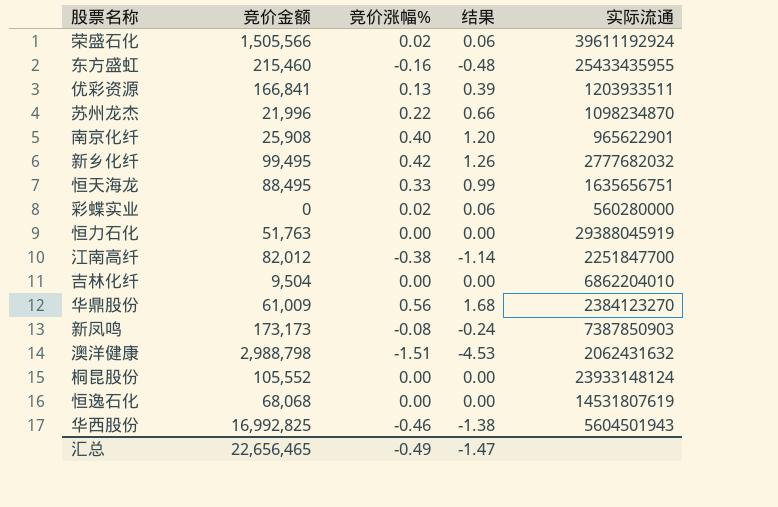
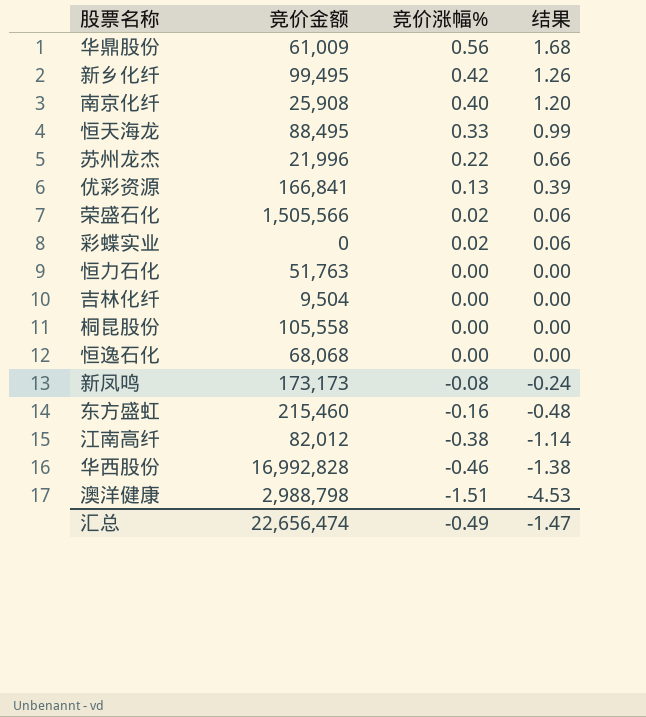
row order: none -> 竞价涨幅% descending
column 实际流通 | position: 5 -> none
桐昆股份 | 竞价金额: 105,552 -> 105,558
华西股份 | 竞价金额: 16,992,825 -> 16,992,828
汇总 | 竞价金额: 22,656,465 -> 22,656,474

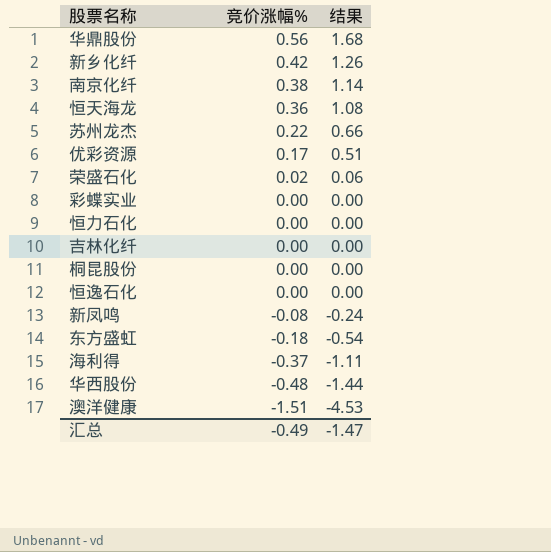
column 竞价金额 | position: 2 -> none
row 江南高纤: 82,012 | -0.38 | -1.14 -> none
南京化纤 | 竞价涨幅%: 0.40 -> 0.38
南京化纤 | 结果: 1.20 -> 1.14
恒天海龙 | 竞价涨幅%: 0.33 -> 0.36
恒天海龙 | 结果: 0.99 -> 1.08
优彩资源 | 竞价涨幅%: 0.13 -> 0.17
优彩资源 | 结果: 0.39 -> 0.51
彩蝶实业 | 竞价涨幅%: 0.02 -> 0.00
彩蝶实业 | 结果: 0.06 -> 0.00
东方盛虹 | 竞价涨幅%: -0.16 -> -0.18
东方盛虹 | 结果: -0.48 -> -0.54
row 海利得: none -> -0.37 | -1.11
华西股份 | 竞价涨幅%: -0.46 -> -0.48
华西股份 | 结果: -1.38 -> -1.44

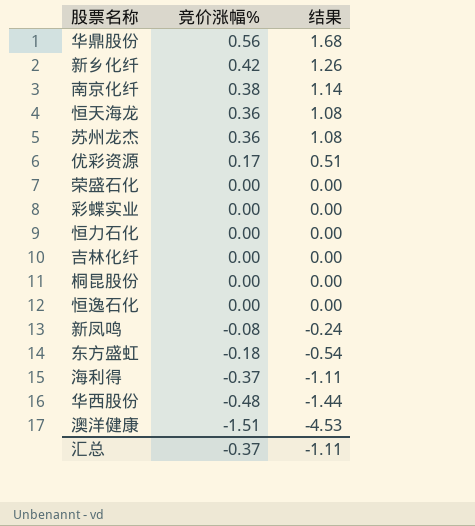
苏州龙杰 | 竞价涨幅%: 0.22 -> 0.36
苏州龙杰 | 结果: 0.66 -> 1.08
荣盛石化 | 竞价涨幅%: 0.02 -> 0.00
荣盛石化 | 结果: 0.06 -> 0.00
汇总 | 竞价涨幅%: -0.49 -> -0.37
汇总 | 结果: -1.47 -> -1.11

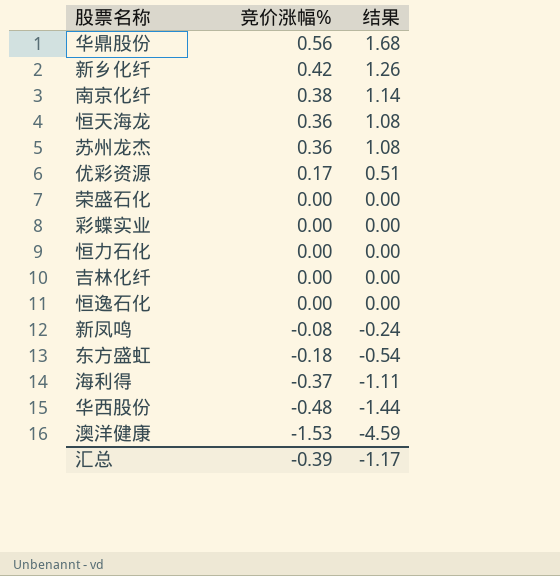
row 桐昆股份: 0.00 | 0.00 -> none
澳洋健康 | 竞价涨幅%: -1.51 -> -1.53
澳洋健康 | 结果: -4.53 -> -4.59
汇总 | 竞价涨幅%: -0.37 -> -0.39
汇总 | 结果: -1.11 -> -1.17

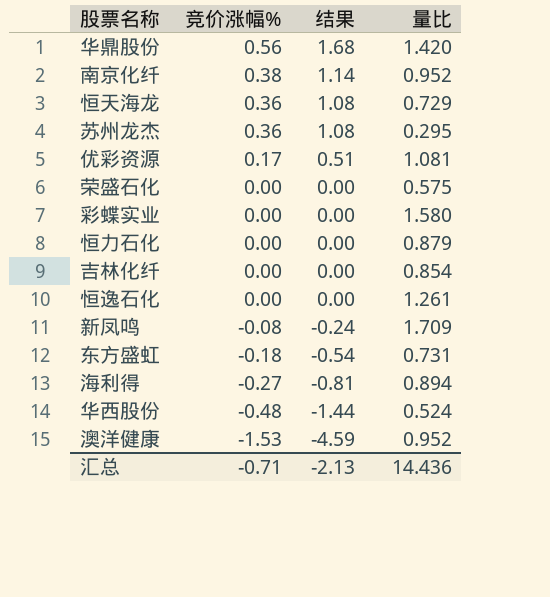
column 量比 | position: none -> 4
row 新乡化纤: 0.42 | 1.26 -> none
海利得 | 竞价涨幅%: -0.37 -> -0.27
海利得 | 结果: -1.11 -> -0.81
汇总 | 竞价涨幅%: -0.39 -> -0.71
汇总 | 结果: -1.17 -> -2.13

